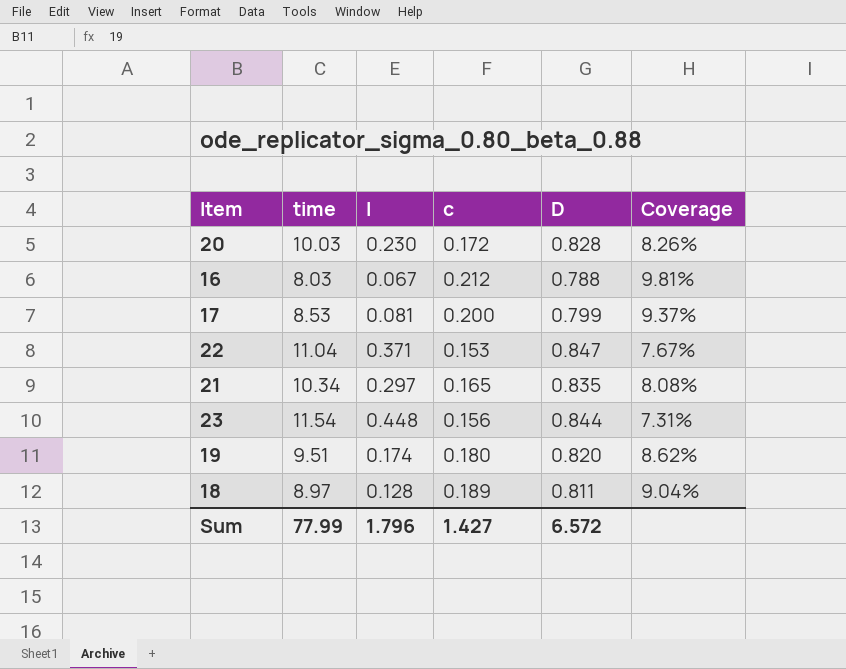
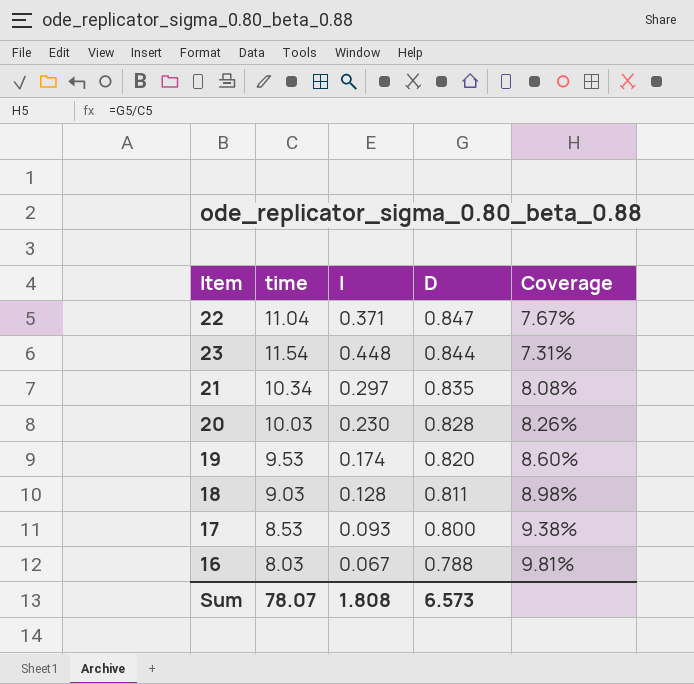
row order: none -> D descending
column c | position: 4 -> none
19 | time: 9.51 -> 9.53
19 | Coverage: 8.62% -> 8.60%
18 | time: 8.97 -> 9.03
18 | Coverage: 9.04% -> 8.98%
17 | I: 0.081 -> 0.093
17 | D: 0.799 -> 0.800
17 | Coverage: 9.37% -> 9.38%
Sum | time: 77.99 -> 78.07
Sum | I: 1.796 -> 1.808
Sum | D: 6.572 -> 6.573

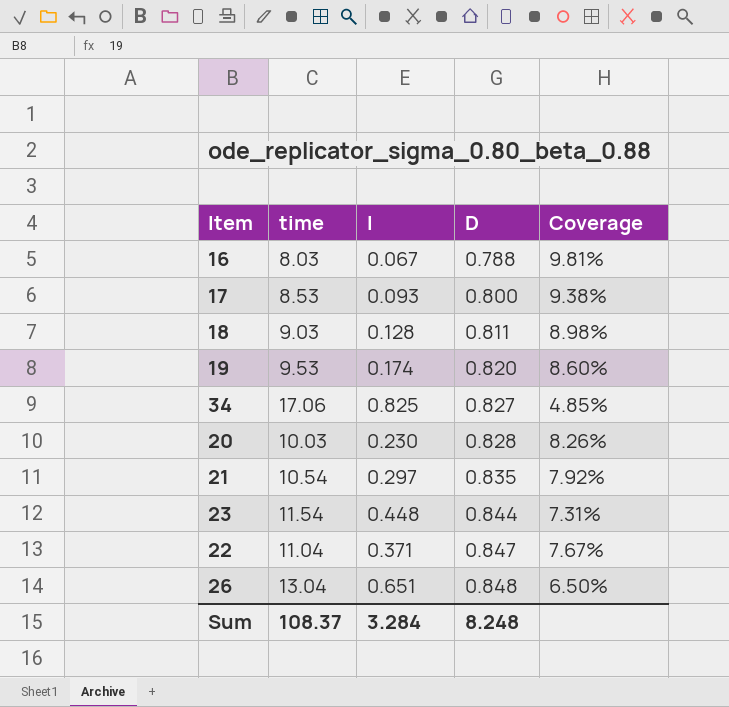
row order: D descending -> D ascending
row 34: none -> 17.06 | 0.825 | 0.827 | 4.85%
21 | time: 10.34 -> 10.54
21 | Coverage: 8.08% -> 7.92%
row 26: none -> 13.04 | 0.651 | 0.848 | 6.50%
Sum | time: 78.07 -> 108.37
Sum | I: 1.808 -> 3.284
Sum | D: 6.573 -> 8.248

